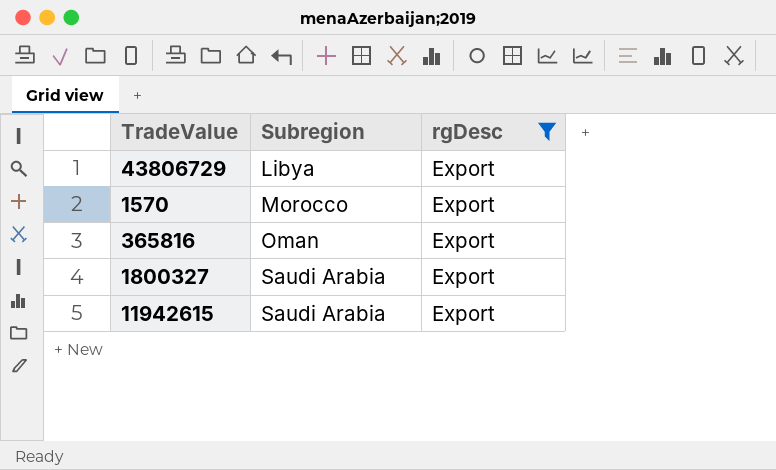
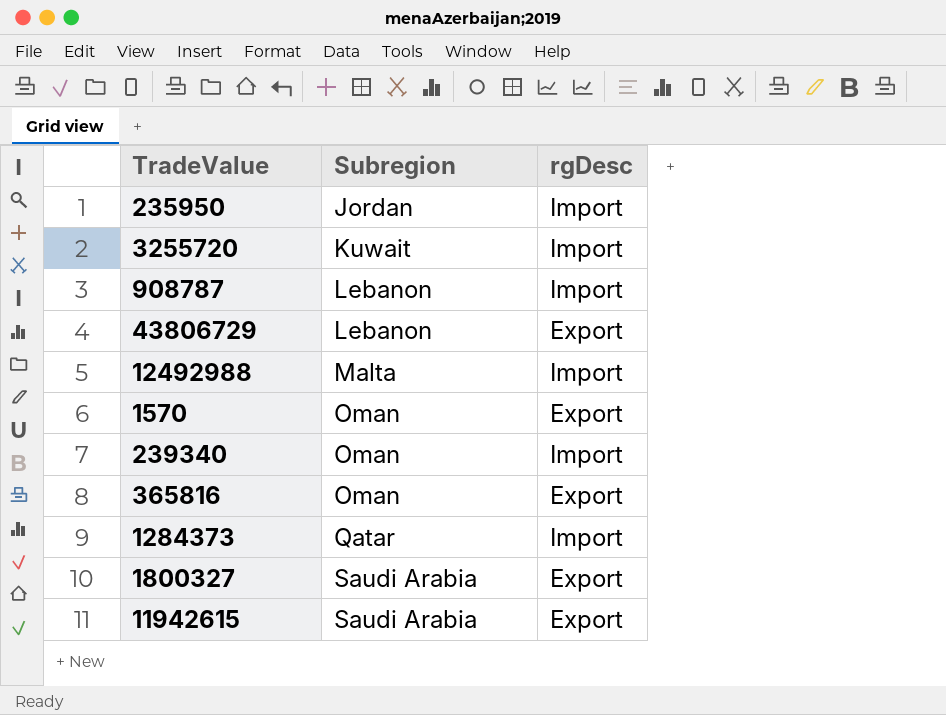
filter: rgDesc = Export -> none
43806729 | Subregion: Libya -> Lebanon
1570 | Subregion: Morocco -> Oman

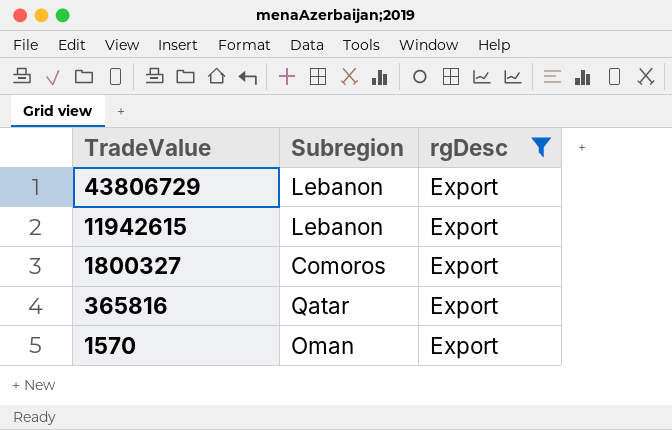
filter: none -> rgDesc = Export
row order: Subregion ascending -> TradeValue descending
11942615 | Subregion: Saudi Arabia -> Lebanon
1800327 | Subregion: Saudi Arabia -> Comoros
365816 | Subregion: Oman -> Qatar

